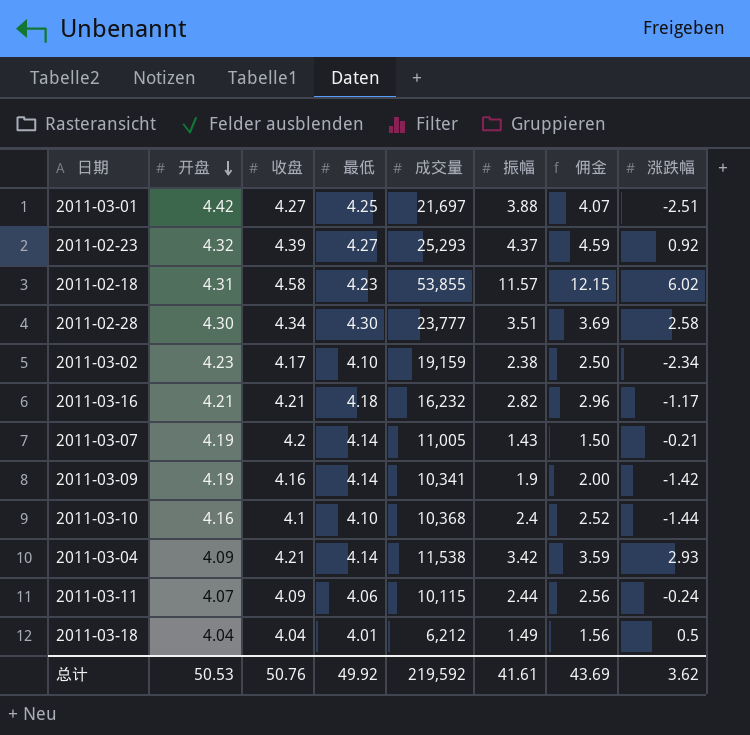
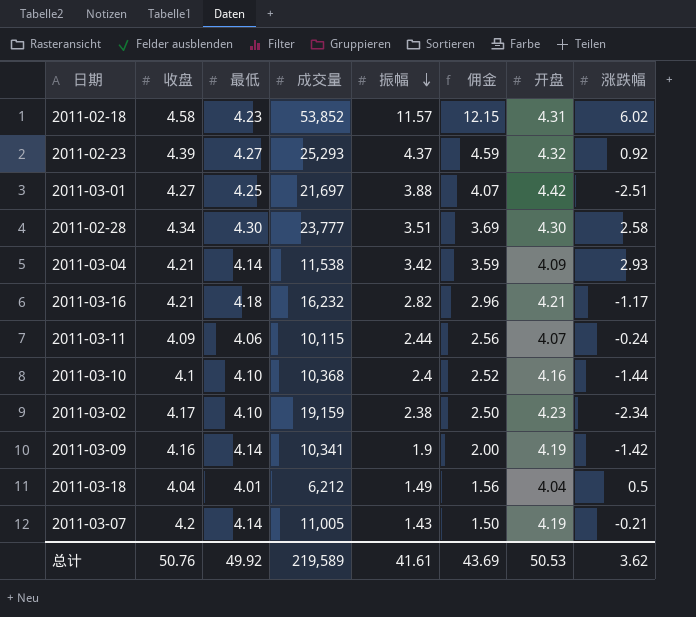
row order: 开盘 descending -> 振幅 descending
column 开盘 | position: 2 -> 7
2011-02-18 | 成交量: 53,855 -> 53,852
总计 | 成交量: 219,592 -> 219,589

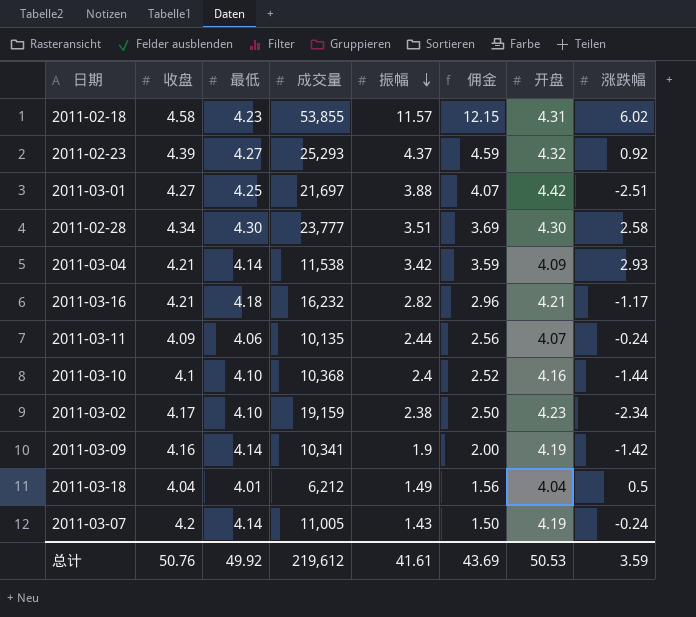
2011-02-18 | 成交量: 53,852 -> 53,855
2011-03-11 | 成交量: 10,115 -> 10,135
2011-03-07 | 涨跌幅: -0.21 -> -0.24
总计 | 成交量: 219,589 -> 219,612
总计 | 涨跌幅: 3.62 -> 3.59

